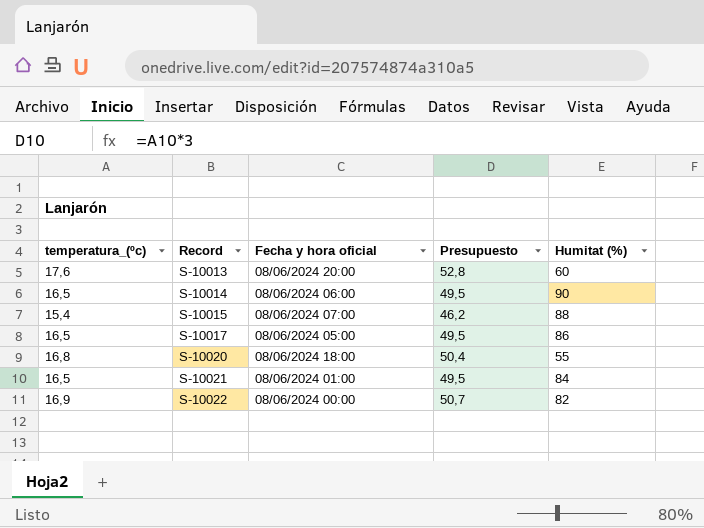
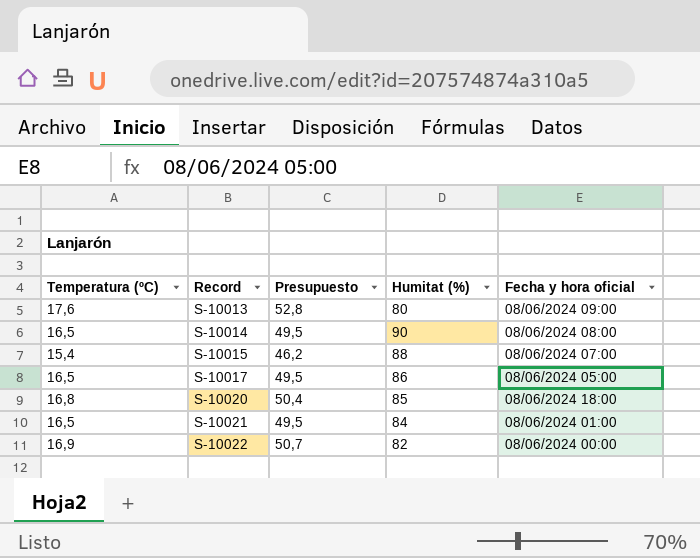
column name: temperatura_(ºc) -> Temperatura (ºC)
column Fecha y hora oficial | position: 3 -> 5
S-10013 | Humitat (%): 60 -> 80
S-10013 | Fecha y hora oficial: 08/06/2024 20:00 -> 08/06/2024 09:00
S-10014 | Fecha y hora oficial: 08/06/2024 06:00 -> 08/06/2024 08:00
S-10020 | Humitat (%): 55 -> 85

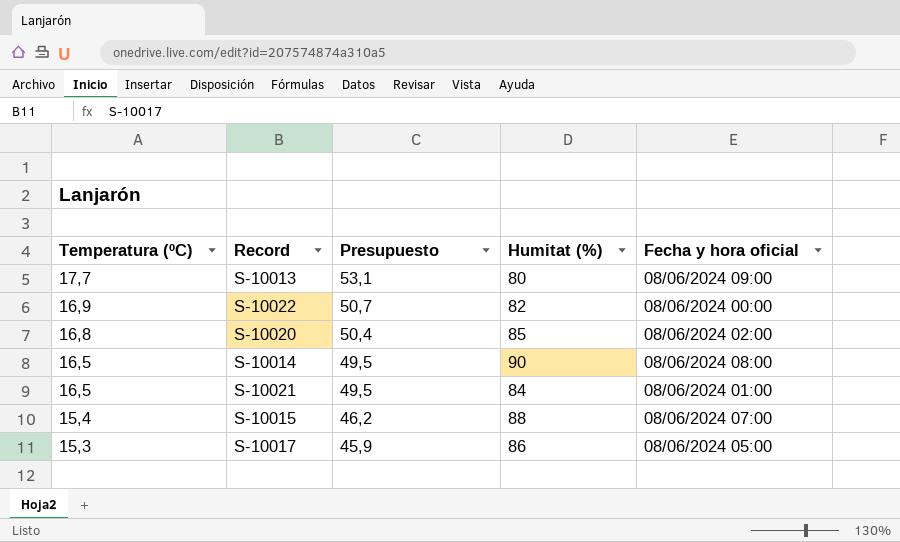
row order: Record ascending -> Temperatura (ºC) descending
S-10013 | Temperatura (ºC): 17,6 -> 17,7
S-10013 | Presupuesto: 52,8 -> 53,1
S-10020 | Fecha y hora oficial: 08/06/2024 18:00 -> 08/06/2024 02:00
S-10017 | Temperatura (ºC): 16,5 -> 15,3
S-10017 | Presupuesto: 49,5 -> 45,9

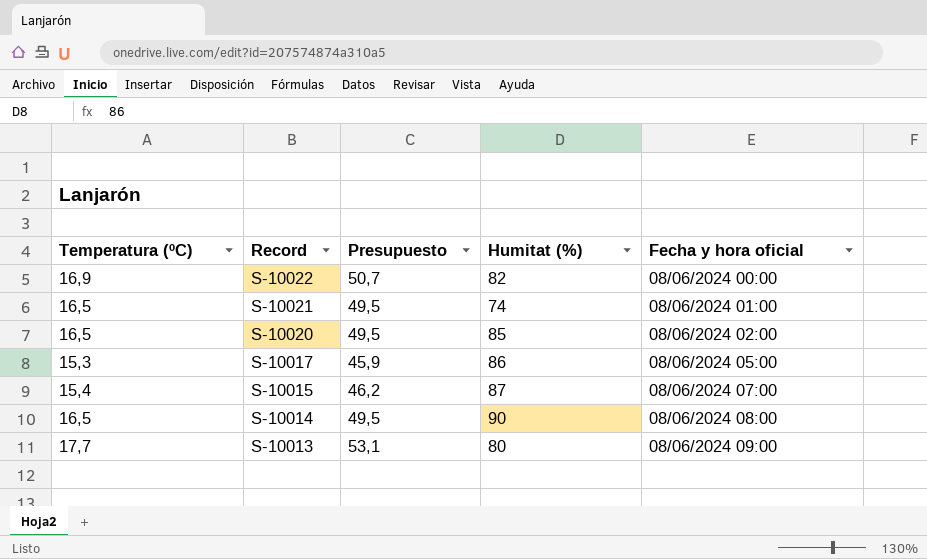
row order: Temperatura (ºC) descending -> Record descending
S-10021 | Humitat (%): 84 -> 74
S-10020 | Temperatura (ºC): 16,8 -> 16,5
S-10020 | Presupuesto: 50,4 -> 49,5
S-10015 | Humitat (%): 88 -> 87

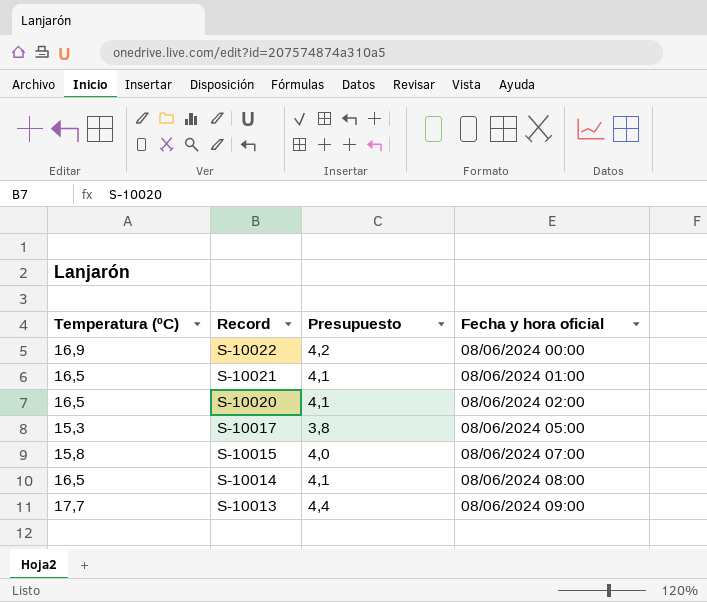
column Humitat (%) | position: 4 -> none
column Presupuesto | formula: [Temperatura (ºC)] * 3 -> [Temperatura (ºC)] * 0,25
S-10015 | Temperatura (ºC): 15,4 -> 15,8

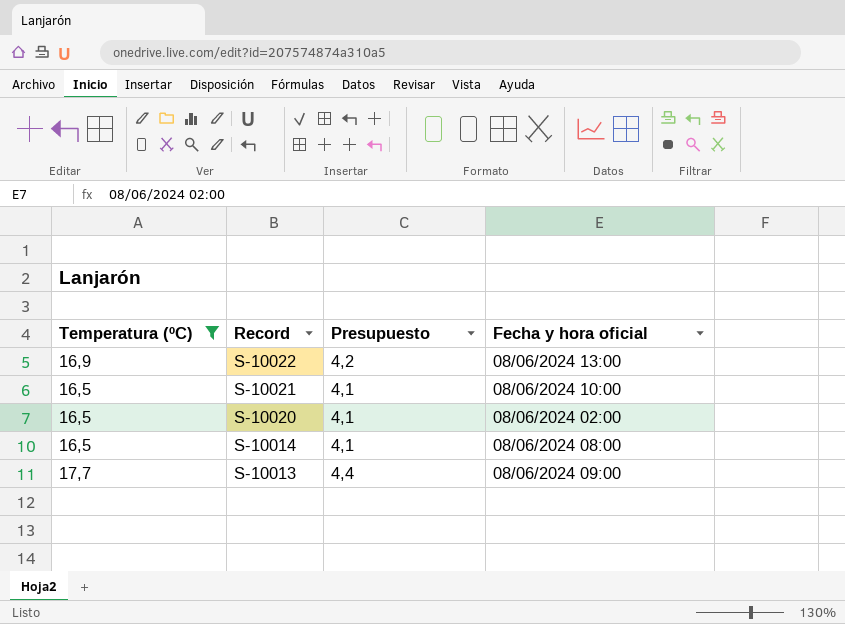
filter: none -> Temperatura (ºC) >= 16,5
S-10022 | Fecha y hora oficial: 08/06/2024 00:00 -> 08/06/2024 13:00
S-10021 | Fecha y hora oficial: 08/06/2024 01:00 -> 08/06/2024 10:00

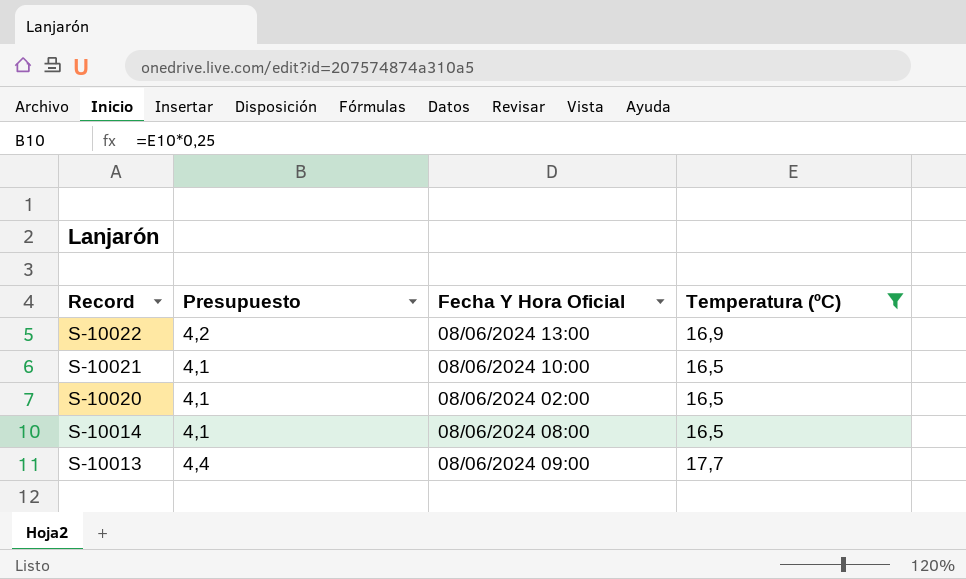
column name: Fecha y hora oficial -> Fecha Y Hora Oficial
column Temperatura (ºC) | position: 1 -> 4

